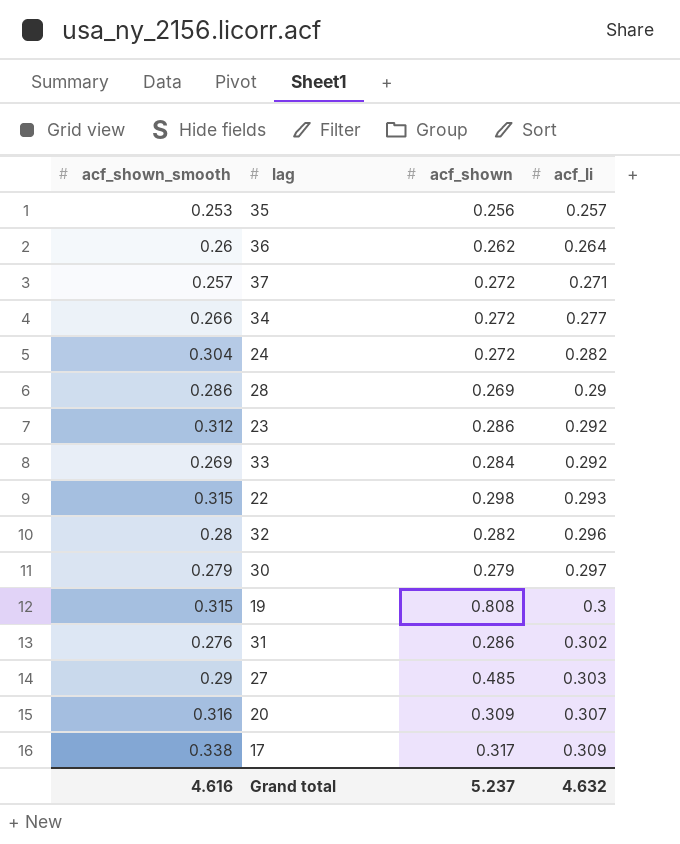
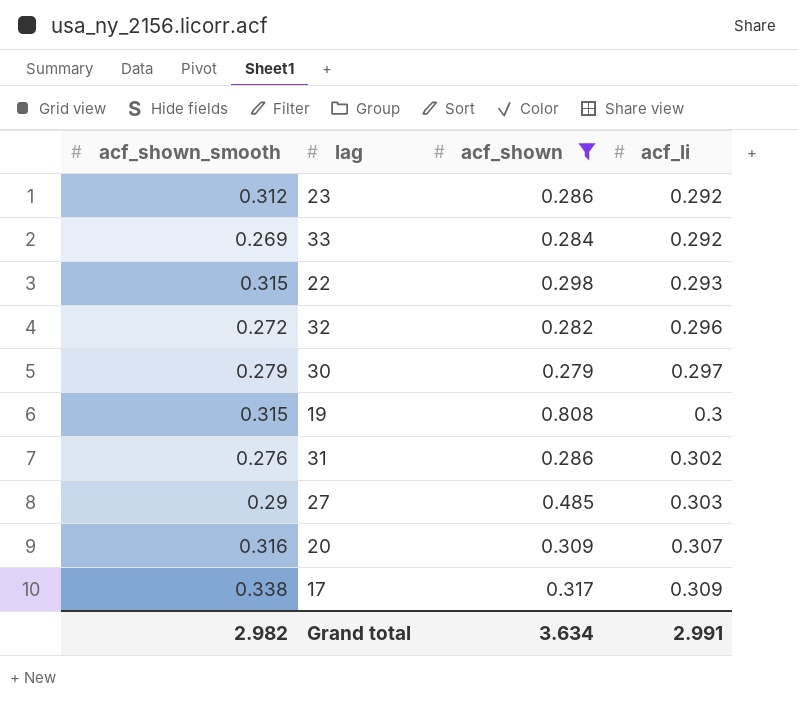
filter: none -> acf_shown >= 0.279
32 | acf_shown_smooth: 0.28 -> 0.272
Grand total | acf_shown_smooth: 4.616 -> 2.982
Grand total | acf_shown: 5.237 -> 3.634
Grand total | acf_li: 4.632 -> 2.991

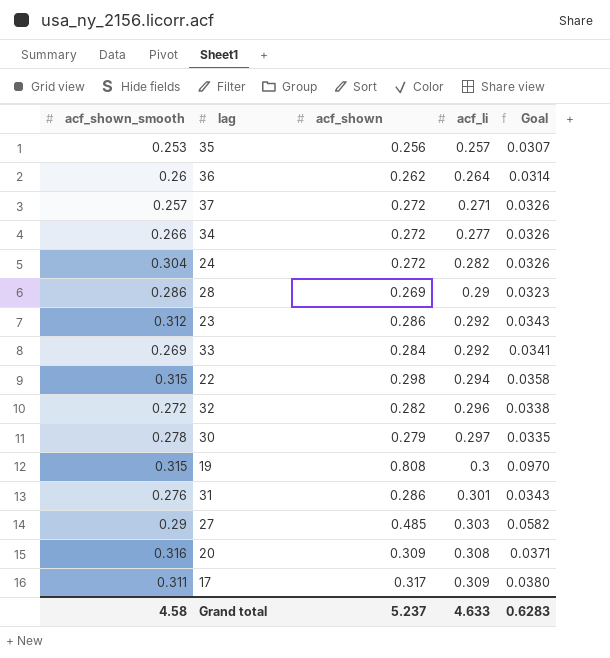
filter: acf_shown >= 0.279 -> none
column Goal | formula: none -> [acf_shown] * 0.12
22 | acf_li: 0.293 -> 0.294
30 | acf_shown_smooth: 0.279 -> 0.278
31 | acf_li: 0.302 -> 0.301
20 | acf_li: 0.307 -> 0.308
17 | acf_shown_smooth: 0.338 -> 0.311
Grand total | acf_shown_smooth: 2.982 -> 4.58
Grand total | acf_shown: 3.634 -> 5.237
Grand total | acf_li: 2.991 -> 4.633

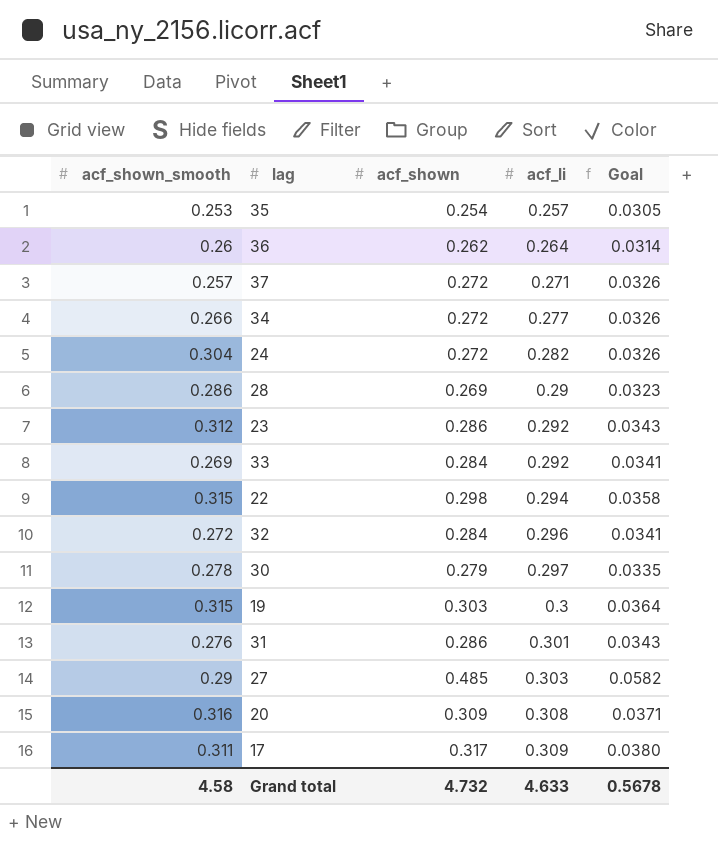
35 | acf_shown: 0.256 -> 0.254
35 | Goal: 0.0307 -> 0.0305
32 | acf_shown: 0.282 -> 0.284
32 | Goal: 0.0338 -> 0.0341
19 | acf_shown: 0.808 -> 0.303
19 | Goal: 0.0970 -> 0.0364
Grand total | acf_shown: 5.237 -> 4.732
Grand total | Goal: 0.6283 -> 0.5678

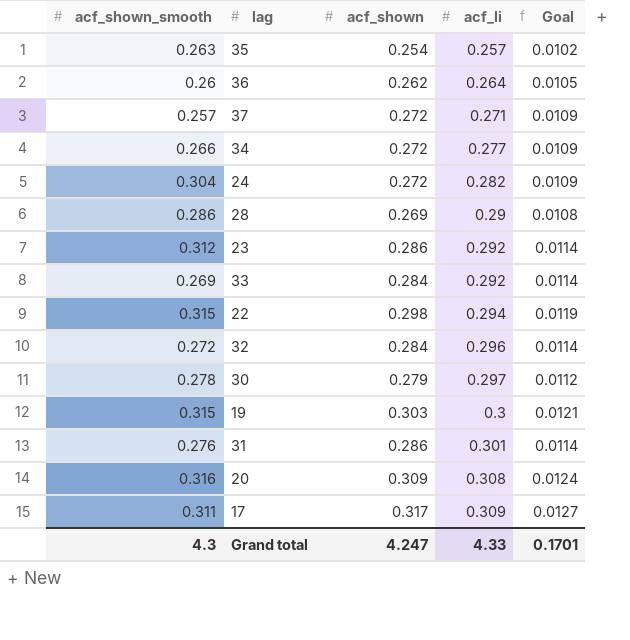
column Goal | formula: [acf_shown] * 0.12 -> [acf_shown] * 0.04
row 27: 0.29 | 0.485 | 0.303 | 0.0582 -> none
35 | acf_shown_smooth: 0.253 -> 0.263
Grand total | acf_shown_smooth: 4.58 -> 4.3
Grand total | acf_shown: 4.732 -> 4.247
Grand total | acf_li: 4.633 -> 4.33
Grand total | Goal: 0.5678 -> 0.1701

